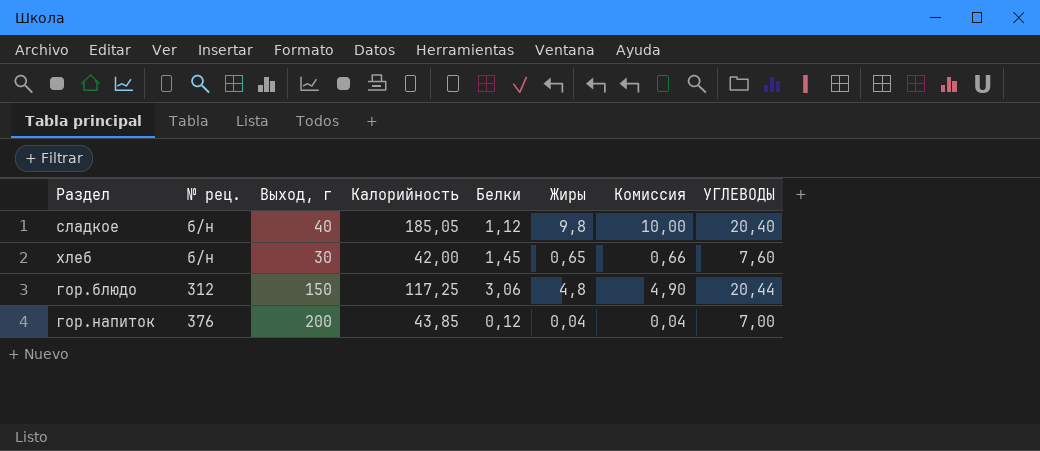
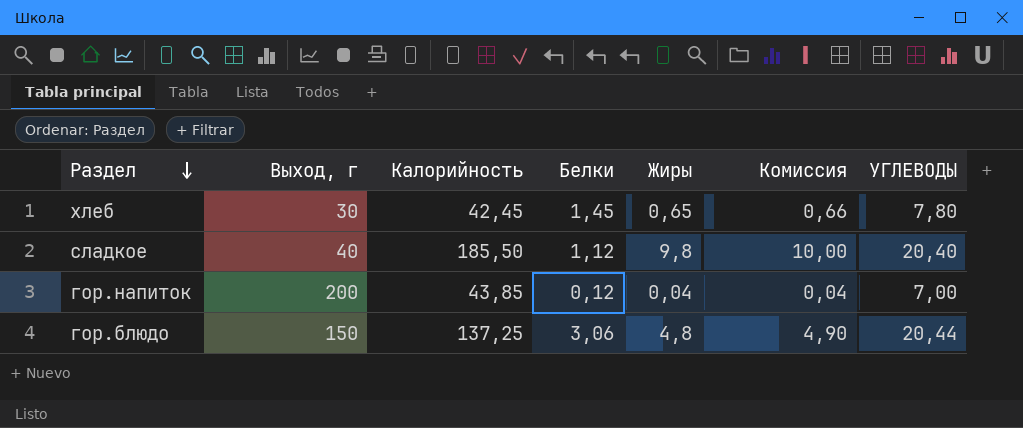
row order: none -> Раздел descending
column № рец. | position: 2 -> none
хлеб | Калорийность: 42,00 -> 42,45
хлеб | УГЛЕВОДЫ: 7,60 -> 7,80
сладкое | Калорийность: 185,05 -> 185,50
гор.блюдо | Калорийность: 117,25 -> 137,25

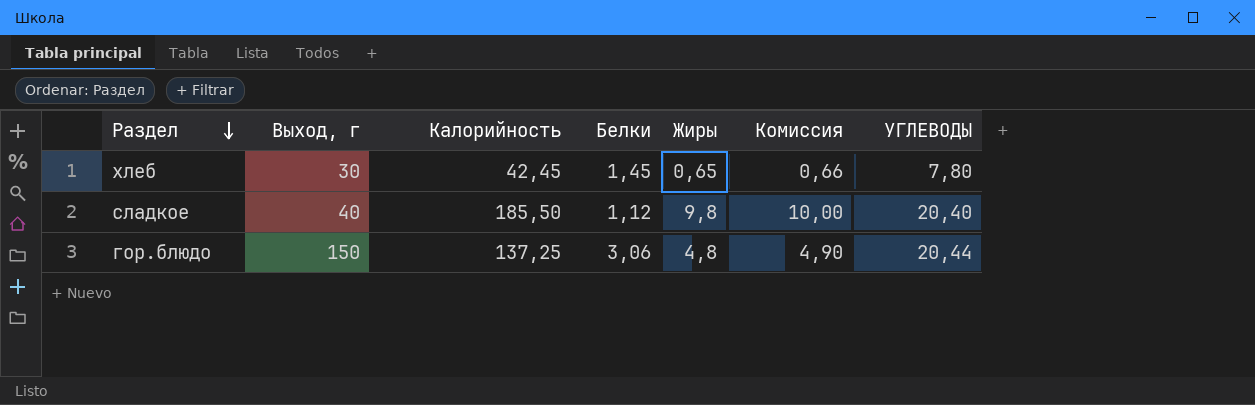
row гор.напиток: 200 | 43,85 | 0,12 | 0,04 | 0,04 | 7,00 -> none

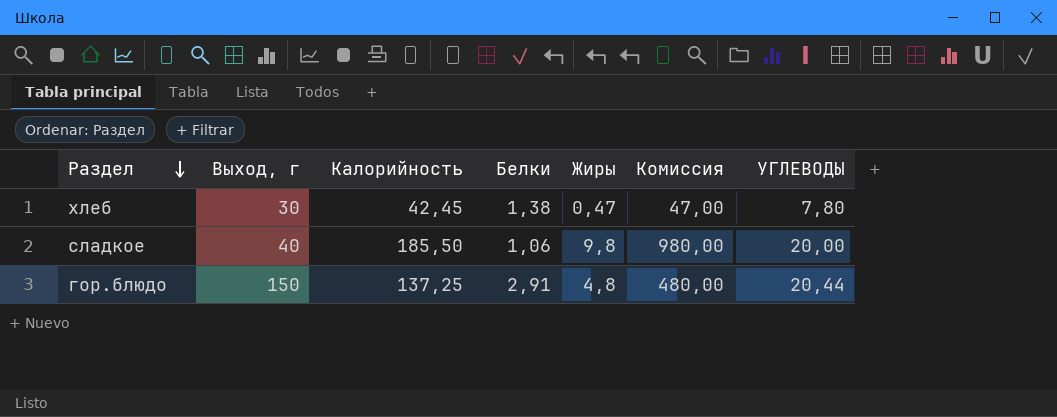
column Комиссия | formula: [Жиры] * 1,02 -> [Жиры] * 100
хлеб | Белки: 1,45 -> 1,38
хлеб | Жиры: 0,65 -> 0,47
сладкое | Белки: 1,12 -> 1,06
сладкое | УГЛЕВОДЫ: 20,40 -> 20,00
гор.блюдо | Белки: 3,06 -> 2,91

